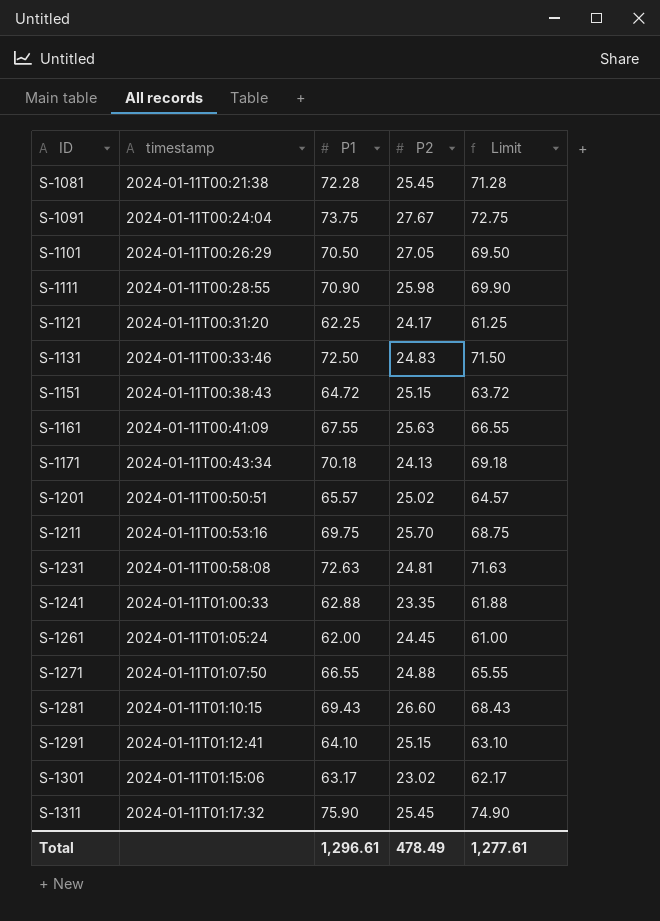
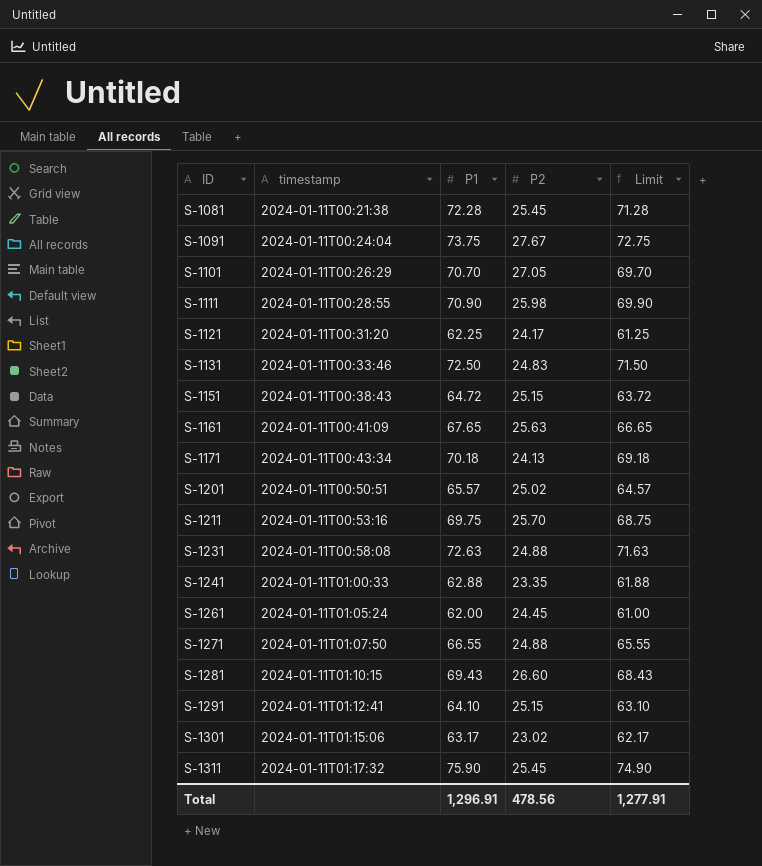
S-1101 | P1: 70.50 -> 70.70
S-1101 | Limit: 69.50 -> 69.70
S-1161 | P1: 67.55 -> 67.65
S-1161 | Limit: 66.55 -> 66.65
S-1231 | P2: 24.81 -> 24.88
Total | P1: 1,296.61 -> 1,296.91
Total | P2: 478.49 -> 478.56
Total | Limit: 1,277.61 -> 1,277.91

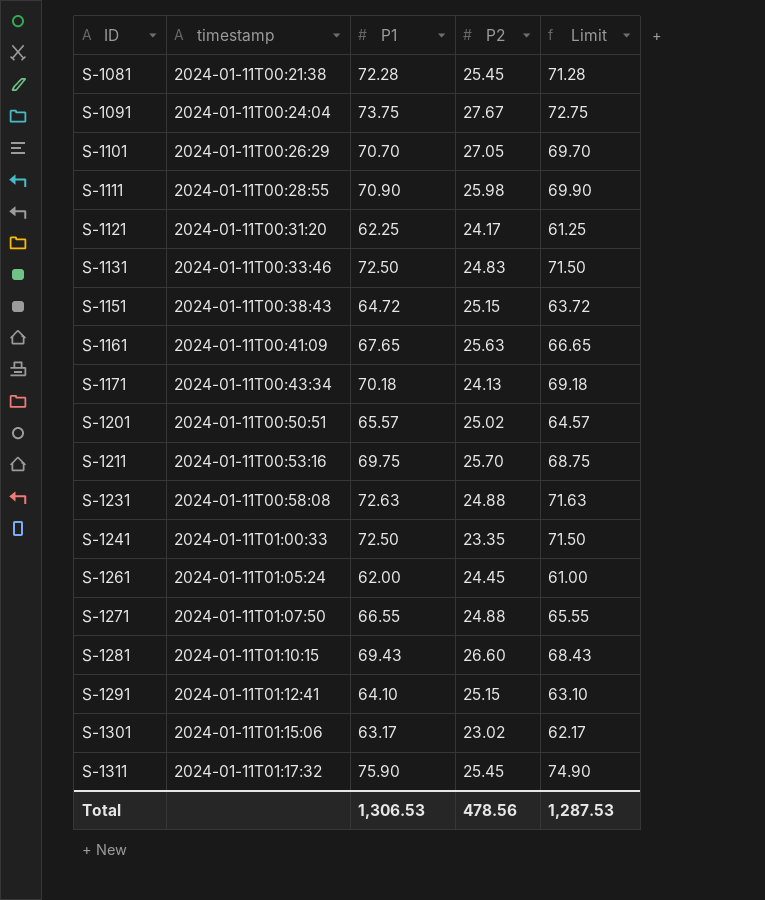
S-1241 | P1: 62.88 -> 72.50
S-1241 | Limit: 61.88 -> 71.50
Total | P1: 1,296.91 -> 1,306.53
Total | Limit: 1,277.91 -> 1,287.53

